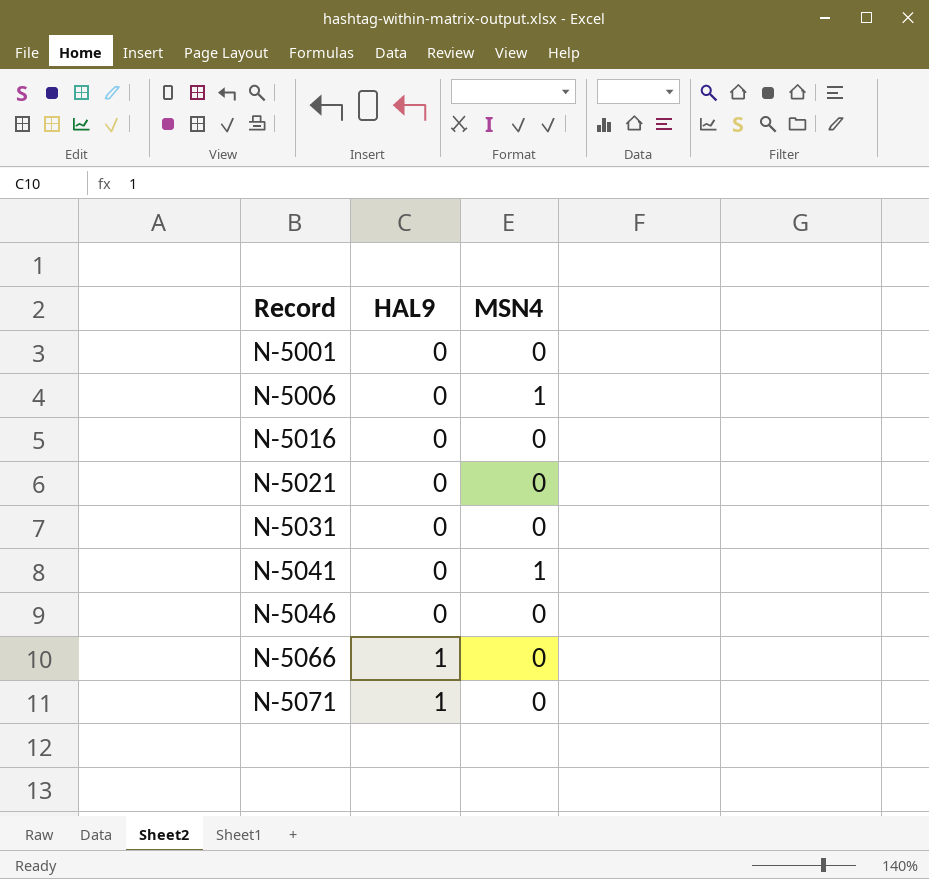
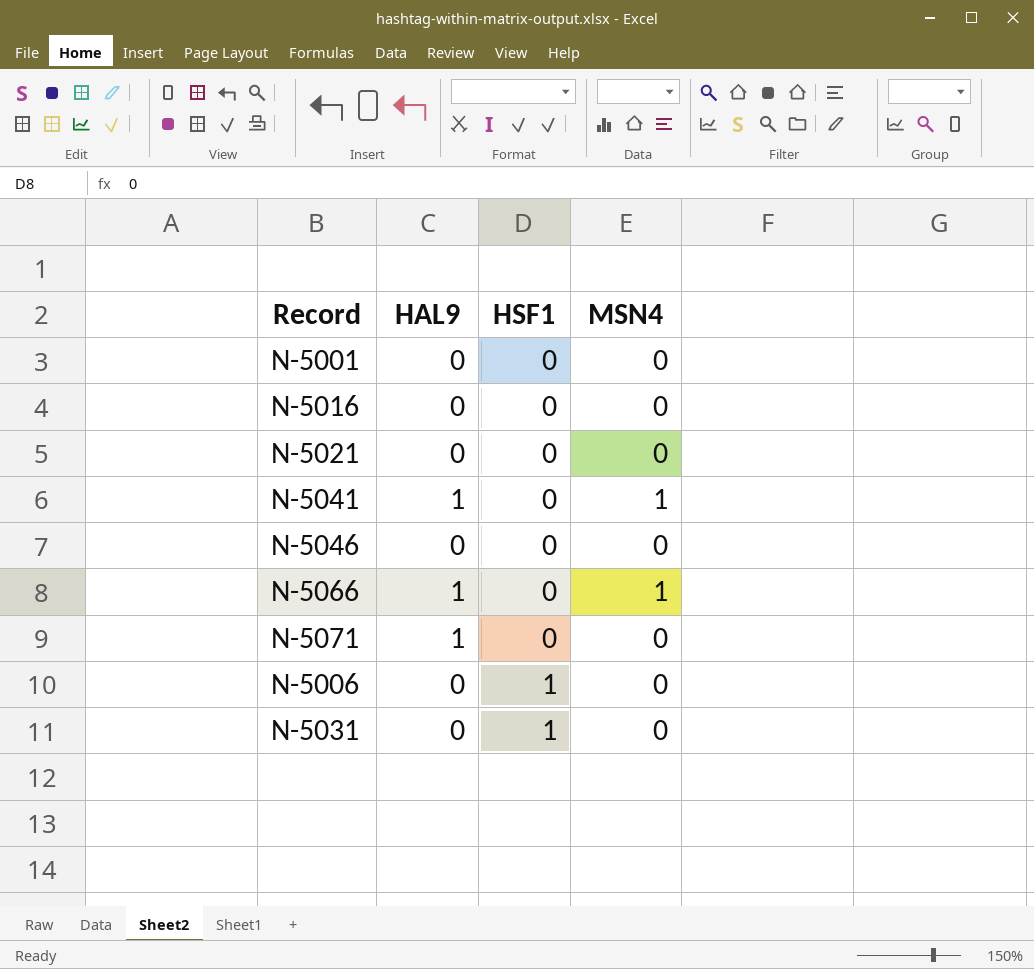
row order: Record ascending -> HSF1 ascending
column HSF1 | position: none -> 3
N-5041 | HAL9: 0 -> 1
N-5066 | MSN4: 0 -> 1
N-5006 | MSN4: 1 -> 0

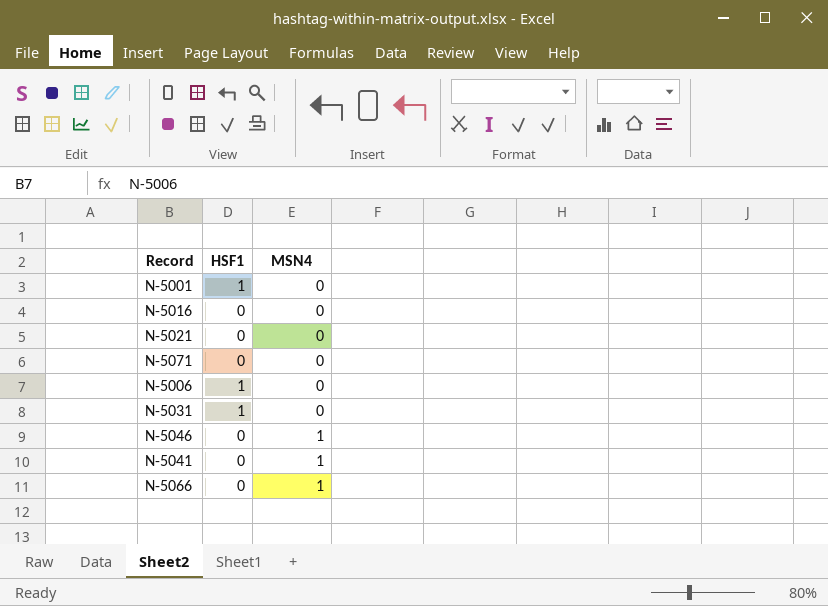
row order: HSF1 ascending -> MSN4 ascending
column HAL9 | position: 2 -> none
N-5001 | HSF1: 0 -> 1
N-5046 | MSN4: 0 -> 1

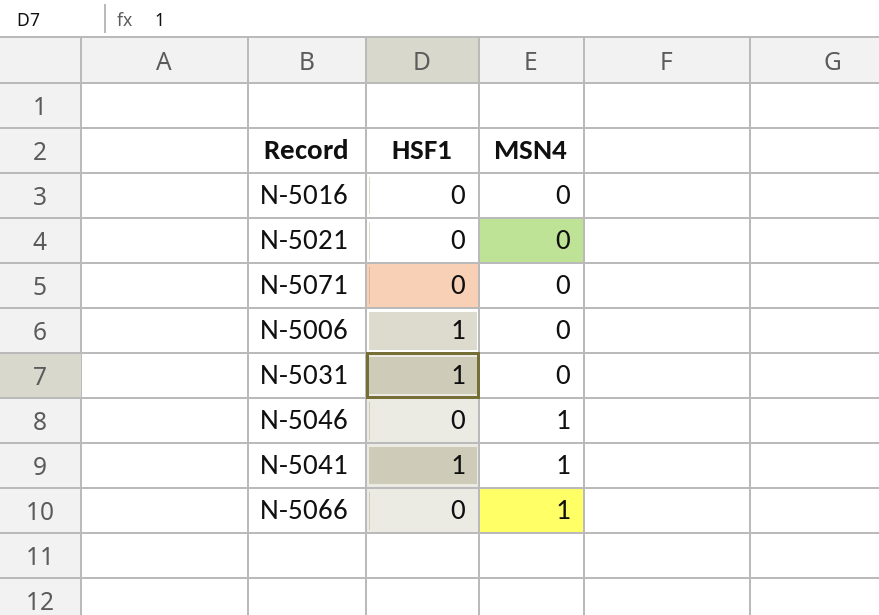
row N-5001: 1 | 0 -> none
N-5041 | HSF1: 0 -> 1

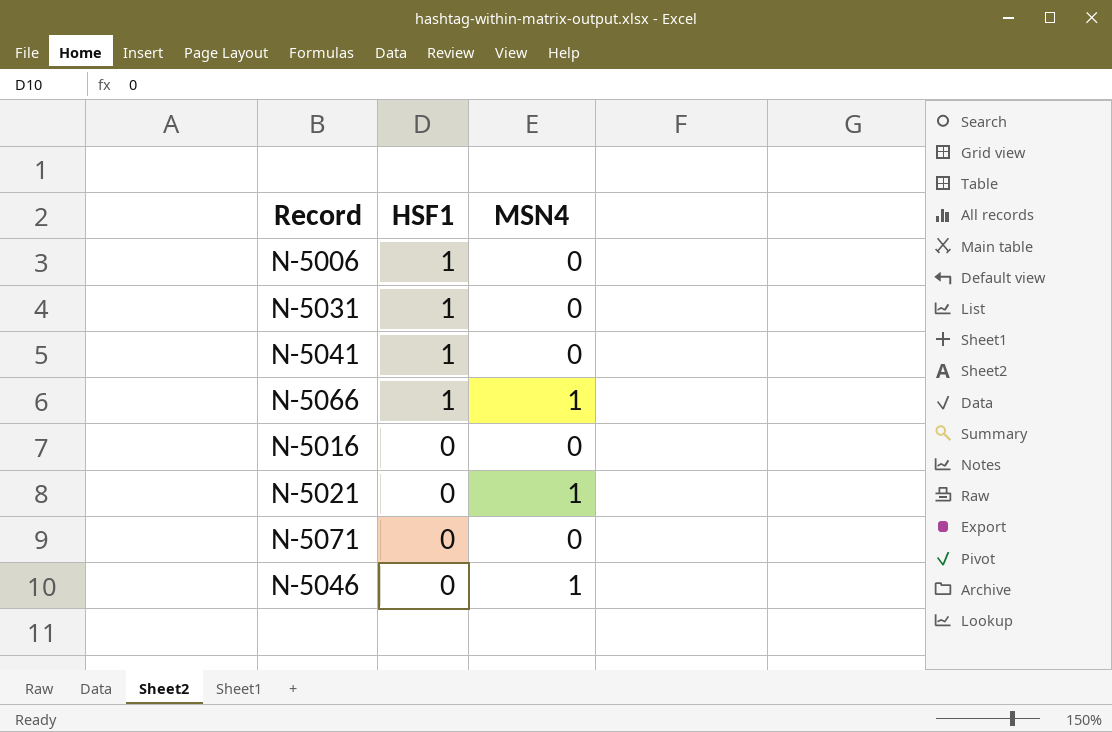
row order: MSN4 ascending -> HSF1 descending
N-5041 | MSN4: 1 -> 0
N-5066 | HSF1: 0 -> 1
N-5021 | MSN4: 0 -> 1

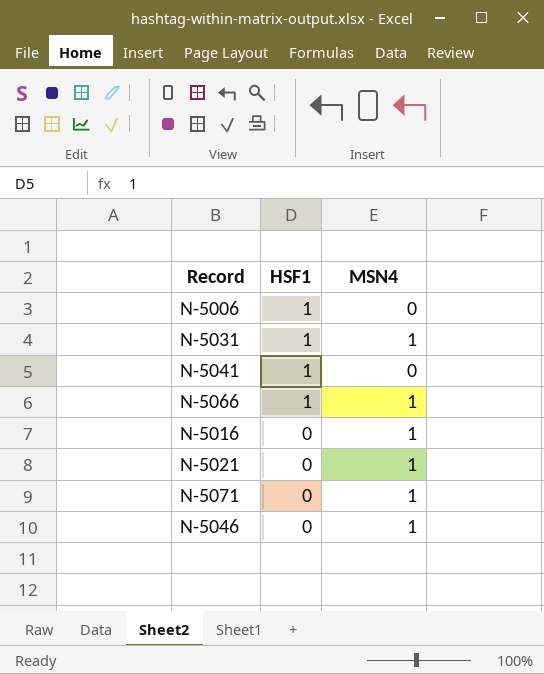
N-5031 | MSN4: 0 -> 1
N-5016 | MSN4: 0 -> 1
N-5071 | MSN4: 0 -> 1

